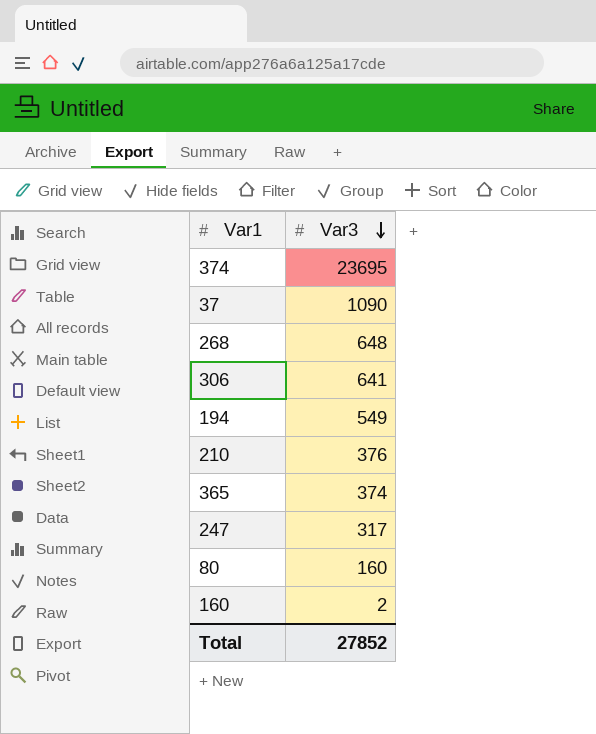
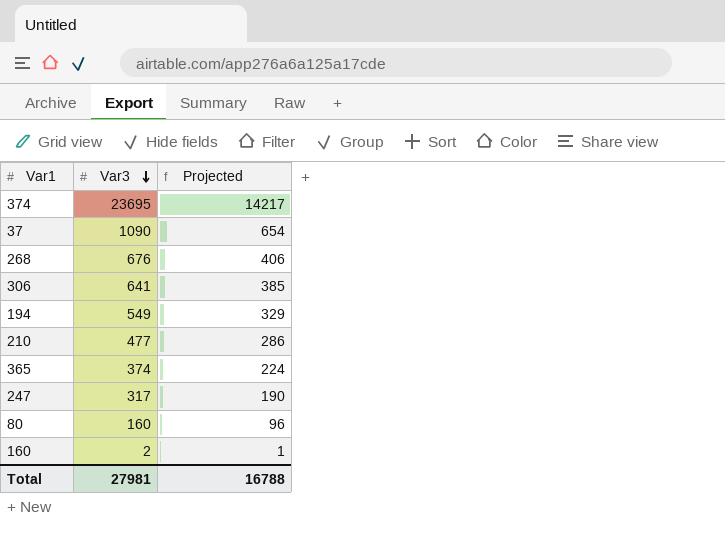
column Projected | formula: none -> [Var3] * 0.6
268 | Var3: 648 -> 676
210 | Var3: 376 -> 477
Total | Var3: 27852 -> 27981

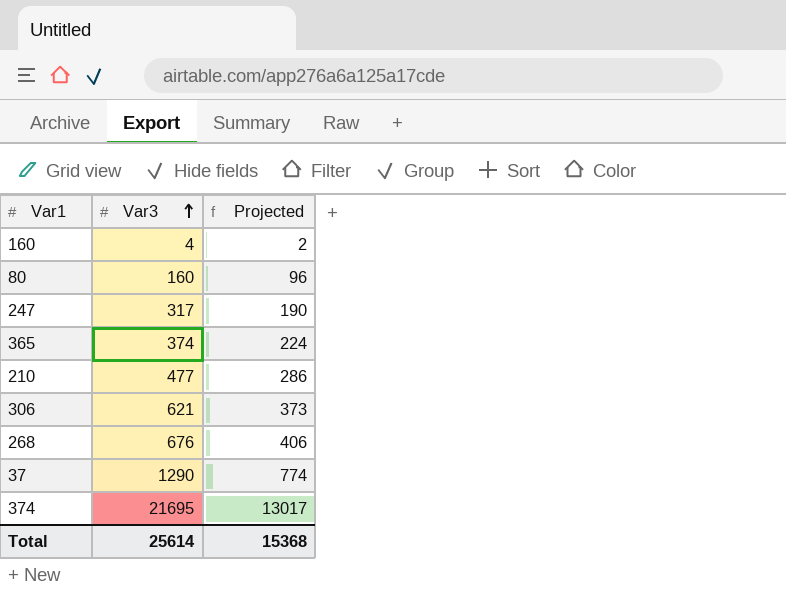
row order: Var3 descending -> Var3 ascending
row 194: 549 | 329 -> none
160 | Var3: 2 -> 4
160 | Projected: 1 -> 2
306 | Var3: 641 -> 621
306 | Projected: 385 -> 373
37 | Var3: 1090 -> 1290
37 | Projected: 654 -> 774
374 | Var3: 23695 -> 21695
374 | Projected: 14217 -> 13017
Total | Var3: 27981 -> 25614
Total | Projected: 16788 -> 15368

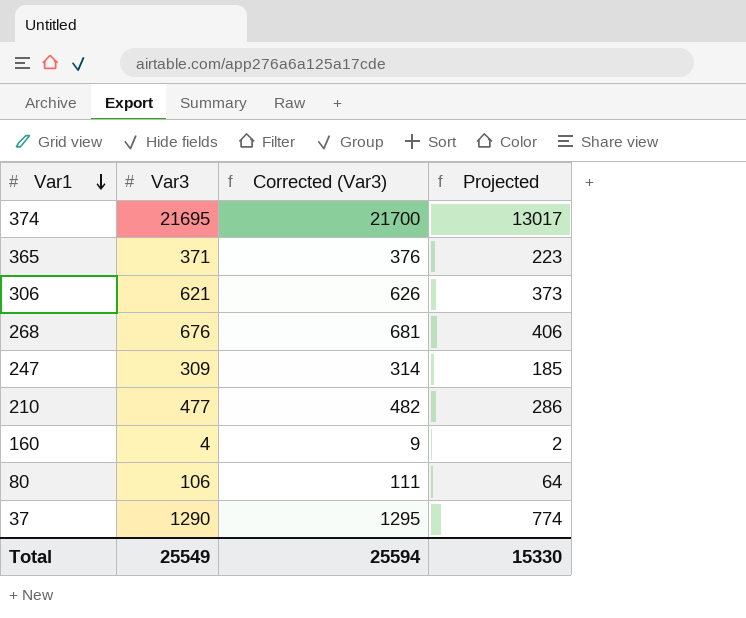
row order: Var3 ascending -> Var1 descending
column Corrected (Var3) | formula: none -> [Var3] + 5
365 | Var3: 374 -> 371
365 | Projected: 224 -> 223
247 | Var3: 317 -> 309
247 | Projected: 190 -> 185
80 | Var3: 160 -> 106
80 | Projected: 96 -> 64
Total | Var3: 25614 -> 25549
Total | Projected: 15368 -> 15330

